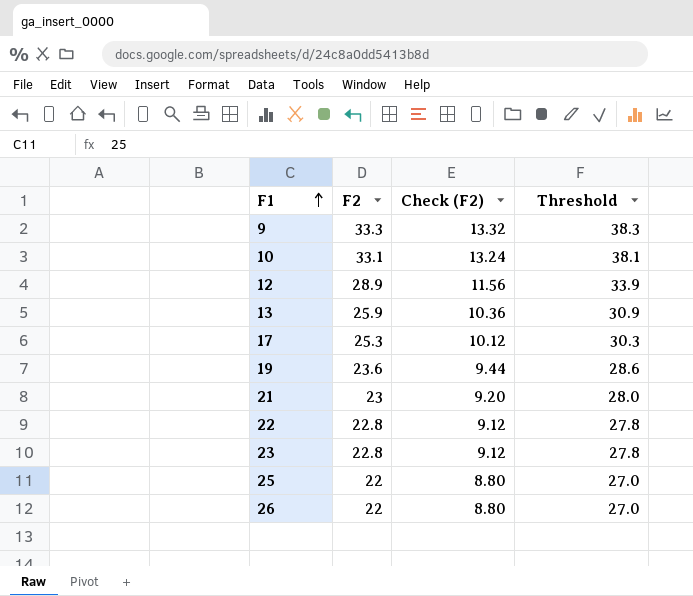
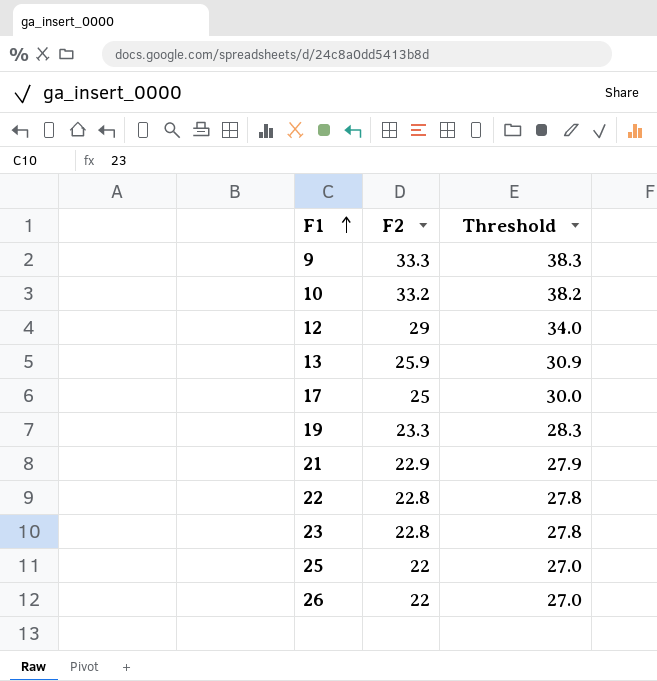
column Check (F2) | formula: [F2] * 0.4 -> none
10 | F2: 33.1 -> 33.2
10 | Threshold: 38.1 -> 38.2
12 | F2: 28.9 -> 29
12 | Threshold: 33.9 -> 34.0
17 | F2: 25.3 -> 25
17 | Threshold: 30.3 -> 30.0
19 | F2: 23.6 -> 23.3
19 | Threshold: 28.6 -> 28.3
21 | F2: 23 -> 22.9
21 | Threshold: 28.0 -> 27.9

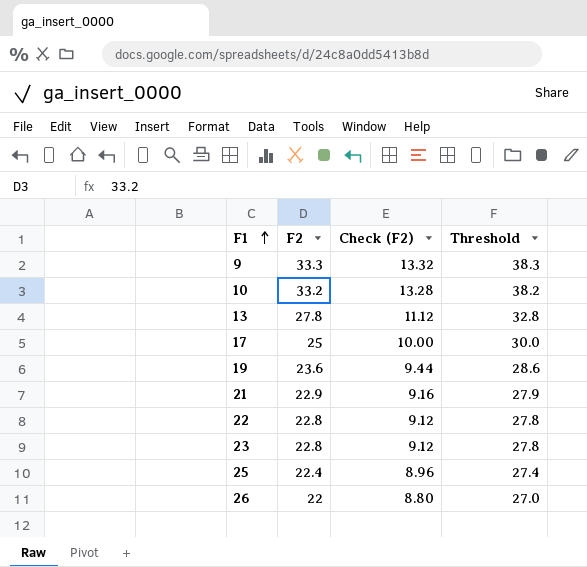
column Check (F2) | formula: none -> [F2] * 0.4
row 12: 29 | 34.0 -> none
13 | F2: 25.9 -> 27.8
13 | Threshold: 30.9 -> 32.8
19 | F2: 23.3 -> 23.6
19 | Threshold: 28.3 -> 28.6
25 | F2: 22 -> 22.4
25 | Threshold: 27.0 -> 27.4

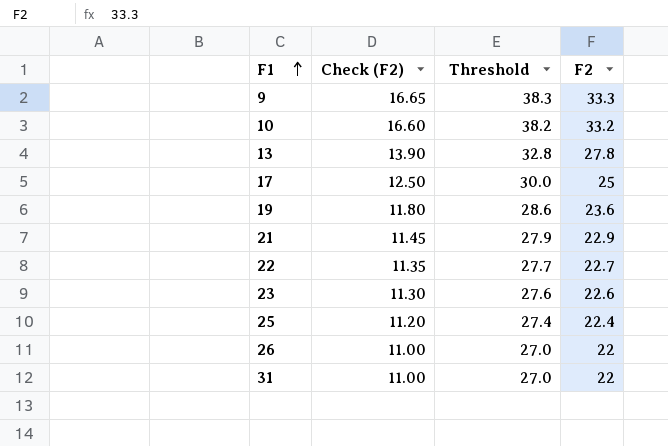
column Check (F2) | formula: [F2] * 0.4 -> [F2] * 0.5
column F2 | position: 2 -> 4
22 | Threshold: 27.8 -> 27.7
22 | F2: 22.8 -> 22.7
23 | Threshold: 27.8 -> 27.6
23 | F2: 22.8 -> 22.6
row 31: none -> 11.00 | 27.0 | 22

